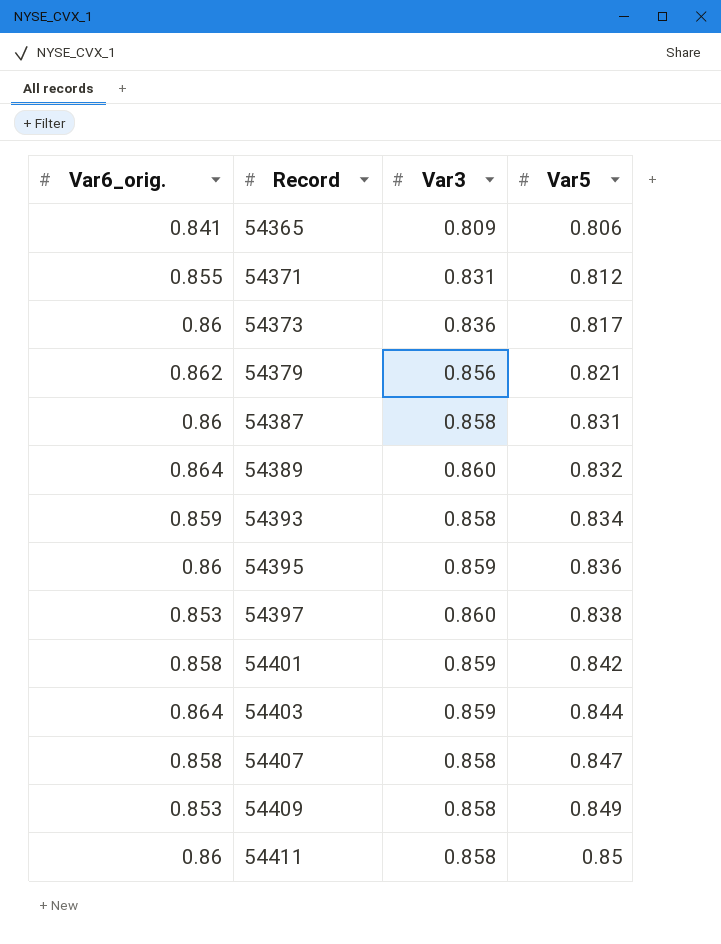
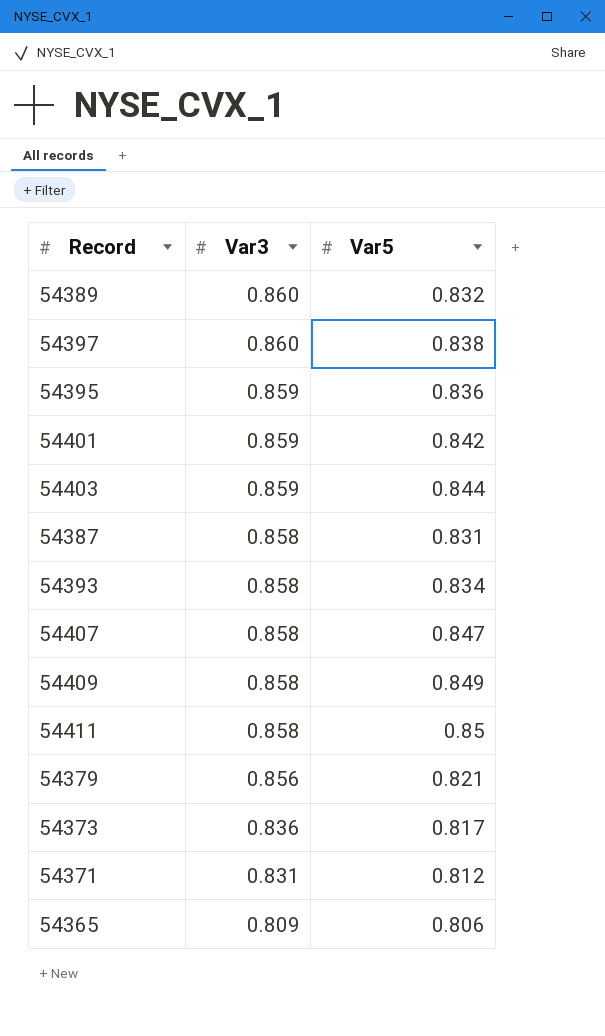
row order: Record ascending -> Var3 descending
column Var6_orig. | position: 1 -> none

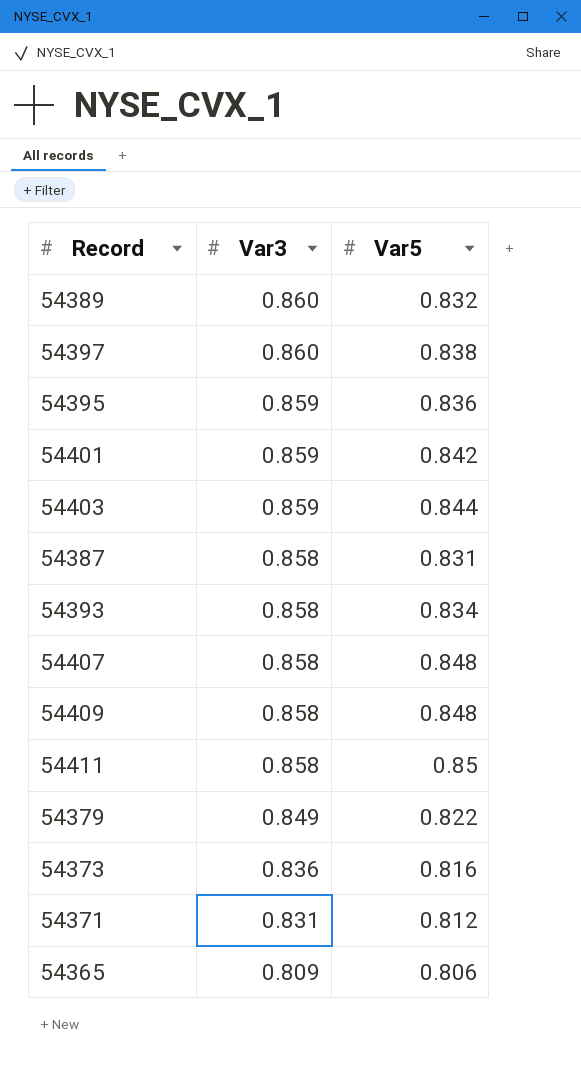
54407 | Var5: 0.847 -> 0.848
54409 | Var5: 0.849 -> 0.848
54379 | Var3: 0.856 -> 0.849
54379 | Var5: 0.821 -> 0.822
54373 | Var5: 0.817 -> 0.816

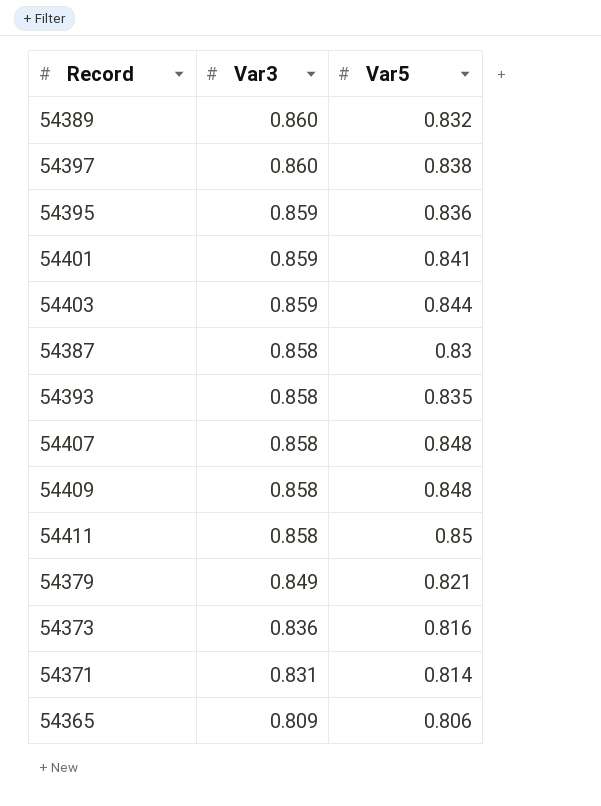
54401 | Var5: 0.842 -> 0.841
54387 | Var5: 0.831 -> 0.83
54393 | Var5: 0.834 -> 0.835
54379 | Var5: 0.822 -> 0.821
54371 | Var5: 0.812 -> 0.814

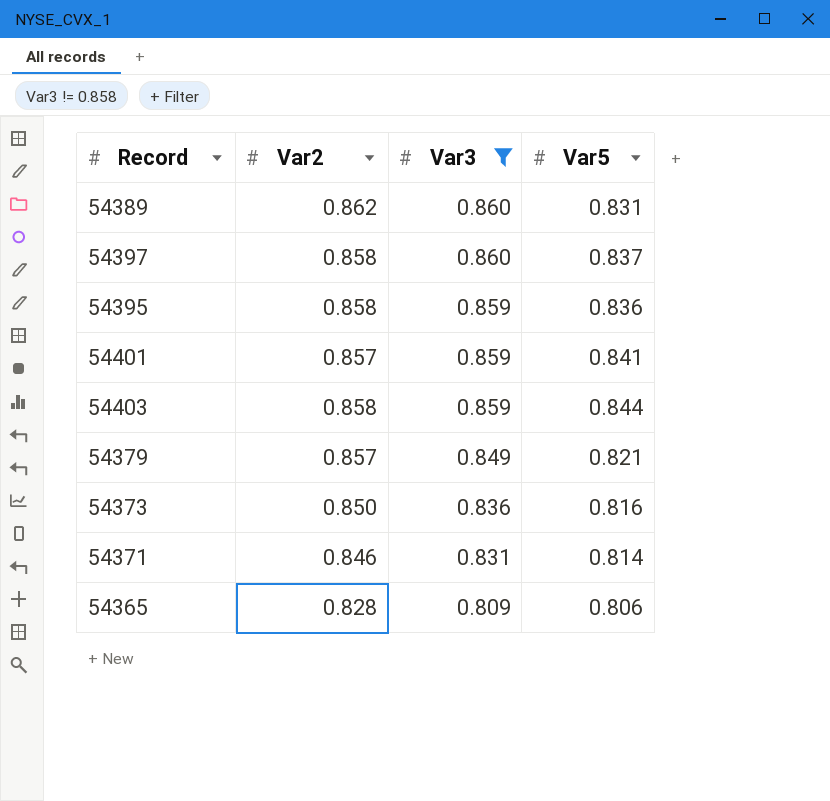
filter: none -> Var3 != 0.858
column Var2 | position: none -> 2
54389 | Var5: 0.832 -> 0.831
54397 | Var5: 0.838 -> 0.837

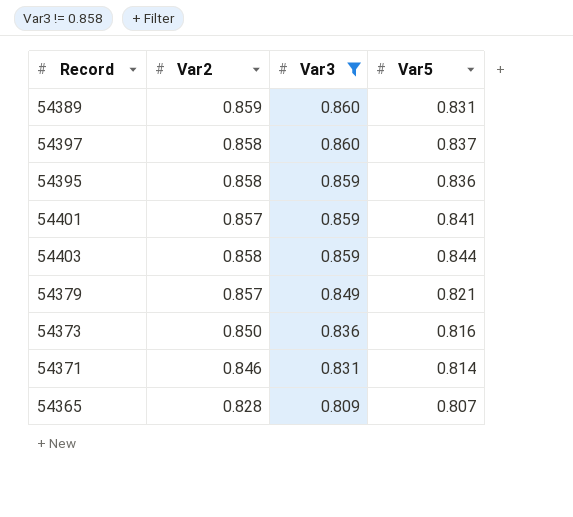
54389 | Var2: 0.862 -> 0.859
54365 | Var5: 0.806 -> 0.807

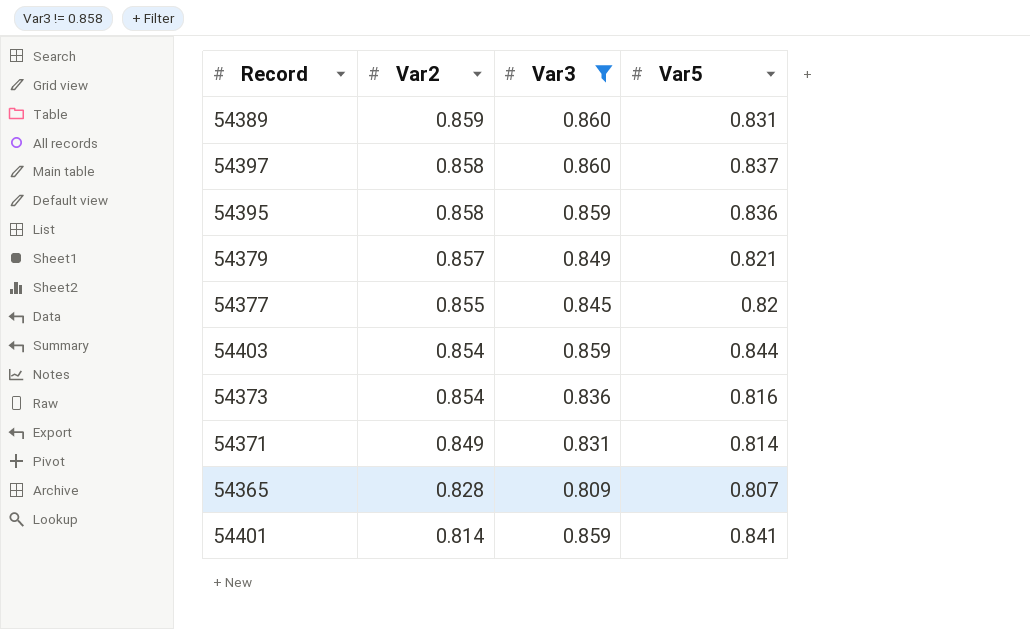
row order: Var3 descending -> Var2 descending
row 54377: none -> 0.855 | 0.845 | 0.82
54403 | Var2: 0.858 -> 0.854
54373 | Var2: 0.850 -> 0.854
54371 | Var2: 0.846 -> 0.849
54401 | Var2: 0.857 -> 0.814

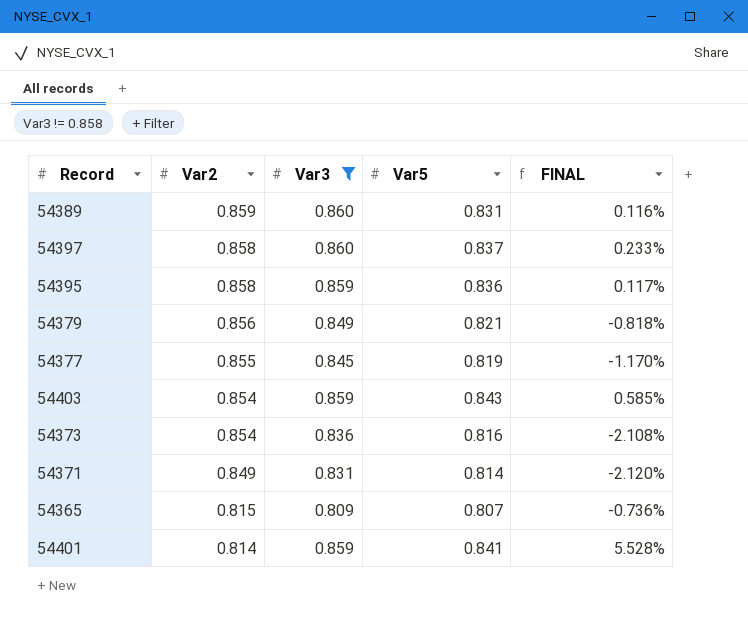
column FINAL | formula: none -> ([Var3] - [Var2]) / [Var2]
54379 | Var2: 0.857 -> 0.856
54377 | Var5: 0.82 -> 0.819
54403 | Var5: 0.844 -> 0.843
54365 | Var2: 0.828 -> 0.815

